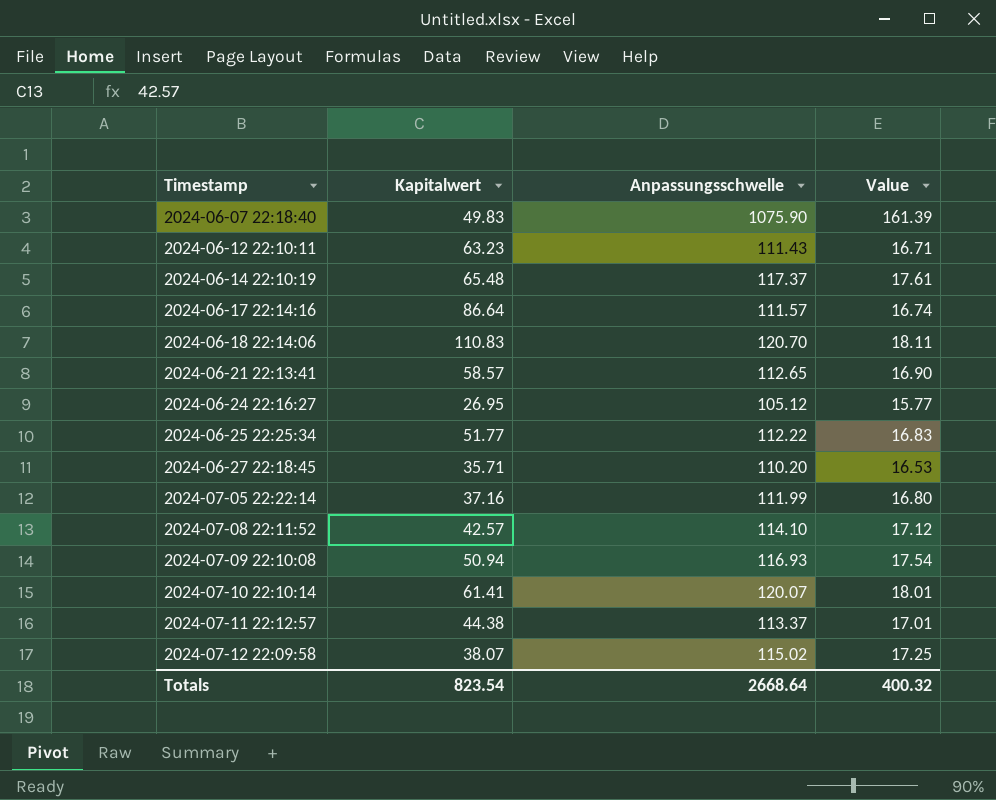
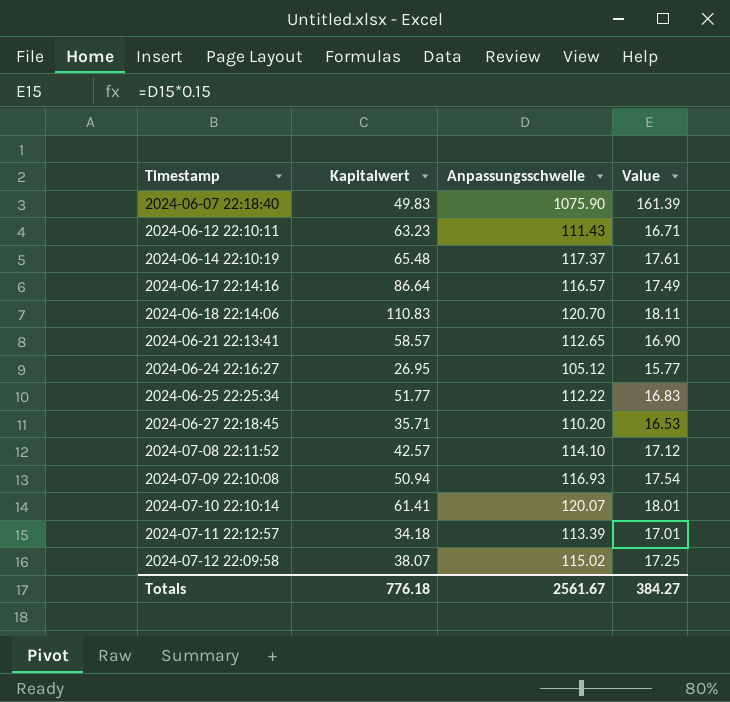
row 2024-07-05 22:22:14: 37.16 | 111.99 | 16.80 -> none
2024-06-17 22:14:16 | Anpassungsschwelle: 111.57 -> 116.57
2024-06-17 22:14:16 | Value: 16.74 -> 17.49
2024-07-11 22:12:57 | Kapitalwert: 44.38 -> 34.18
2024-07-11 22:12:57 | Anpassungsschwelle: 113.37 -> 113.39
Totals | Kapitalwert: 823.54 -> 776.18
Totals | Anpassungsschwelle: 2668.64 -> 2561.67
Totals | Value: 400.32 -> 384.27

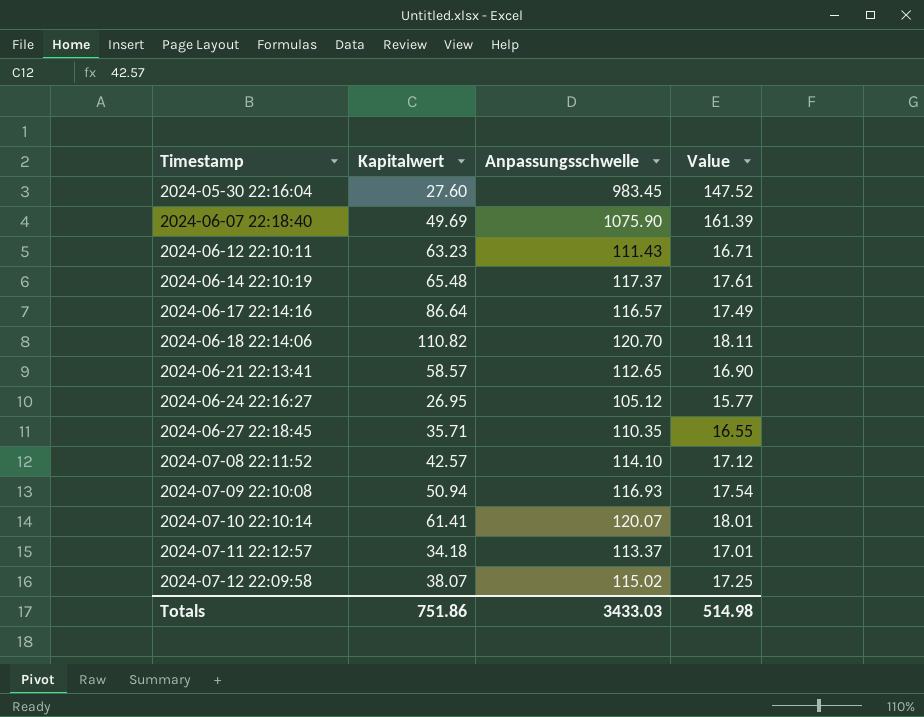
row 2024-06-25 22:25:34: 51.77 | 112.22 | 16.83 -> none
row 2024-05-30 22:16:04: none -> 27.60 | 983.45 | 147.52
2024-06-07 22:18:40 | Kapitalwert: 49.83 -> 49.69
2024-06-18 22:14:06 | Kapitalwert: 110.83 -> 110.82
2024-06-27 22:18:45 | Anpassungsschwelle: 110.20 -> 110.35
2024-06-27 22:18:45 | Value: 16.53 -> 16.55
2024-07-11 22:12:57 | Anpassungsschwelle: 113.39 -> 113.37
Totals | Kapitalwert: 776.18 -> 751.86
Totals | Anpassungsschwelle: 2561.67 -> 3433.03
Totals | Value: 384.27 -> 514.98

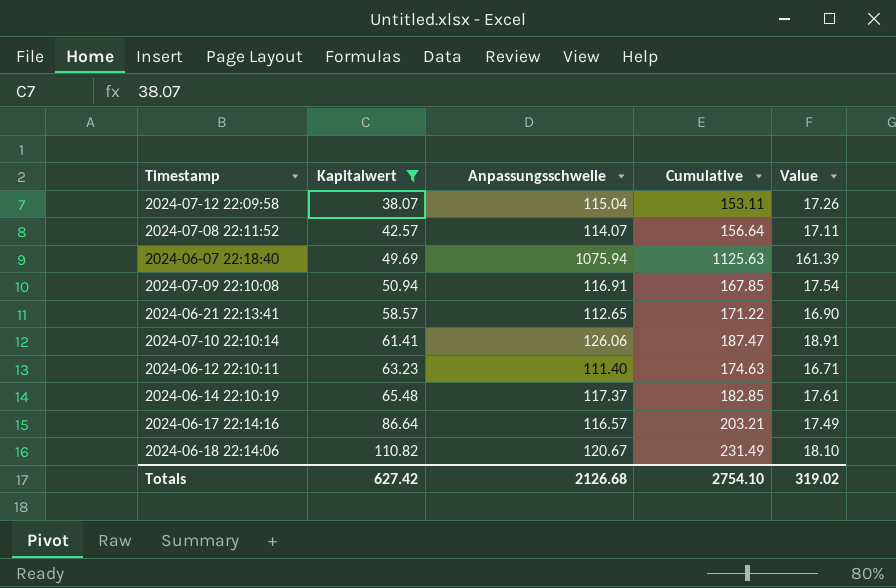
filter: none -> Kapitalwert >= 38.07
row order: Timestamp ascending -> Kapitalwert ascending
column Cumulative | formula: none -> [Kapitalwert] + [Anpassungsschwelle]
2024-07-12 22:09:58 | Anpassungsschwelle: 115.02 -> 115.04
2024-07-12 22:09:58 | Value: 17.25 -> 17.26
2024-07-08 22:11:52 | Anpassungsschwelle: 114.10 -> 114.07
2024-07-08 22:11:52 | Value: 17.12 -> 17.11
2024-06-07 22:18:40 | Anpassungsschwelle: 1075.90 -> 1075.94
2024-07-09 22:10:08 | Anpassungsschwelle: 116.93 -> 116.91
2024-07-10 22:10:14 | Anpassungsschwelle: 120.07 -> 126.06
2024-07-10 22:10:14 | Value: 18.01 -> 18.91
2024-06-12 22:10:11 | Anpassungsschwelle: 111.43 -> 111.40
2024-06-18 22:14:06 | Anpassungsschwelle: 120.70 -> 120.67
2024-06-18 22:14:06 | Value: 18.11 -> 18.10
Totals | Kapitalwert: 751.86 -> 627.42
Totals | Anpassungsschwelle: 3433.03 -> 2126.68
Totals | Value: 514.98 -> 319.02

